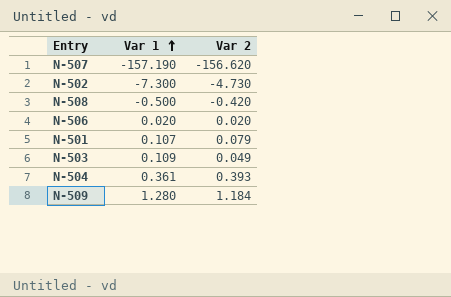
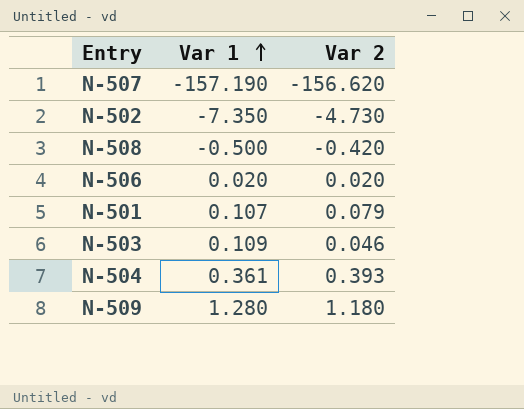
N-502 | Var 1: -7.300 -> -7.350
N-503 | Var 2: 0.049 -> 0.046
N-509 | Var 2: 1.184 -> 1.180

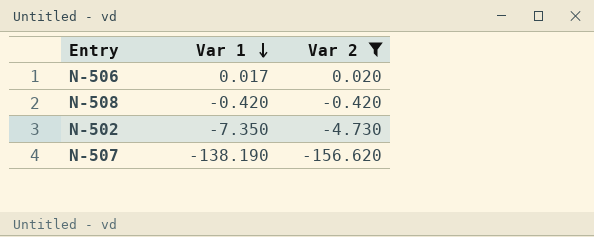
filter: none -> Var 2 <= 0.020
row order: Var 1 ascending -> Var 1 descending
N-506 | Var 1: 0.020 -> 0.017
N-508 | Var 1: -0.500 -> -0.420
N-507 | Var 1: -157.190 -> -138.190

